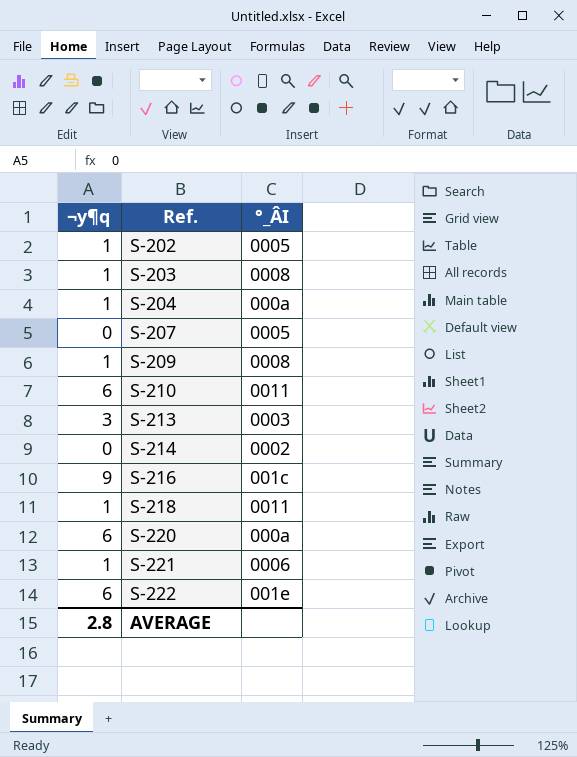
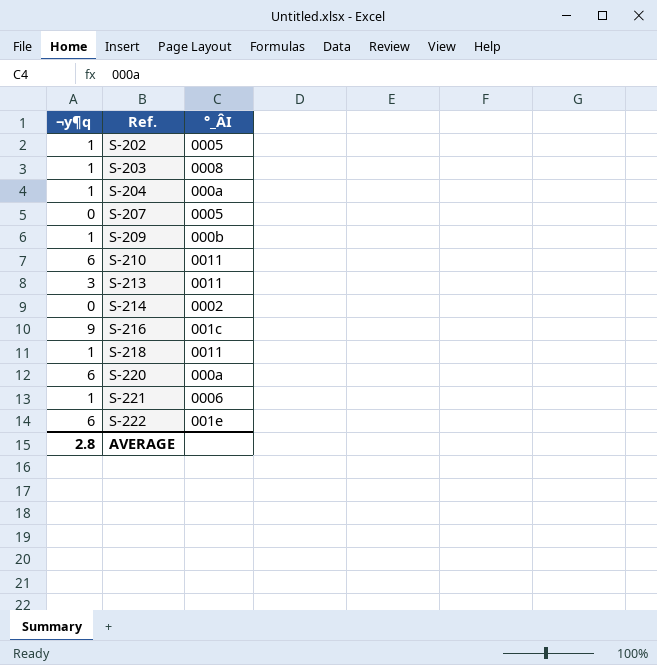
S-209 | °_ÂI: 0008 -> 000b
S-213 | °_ÂI: 0003 -> 0011

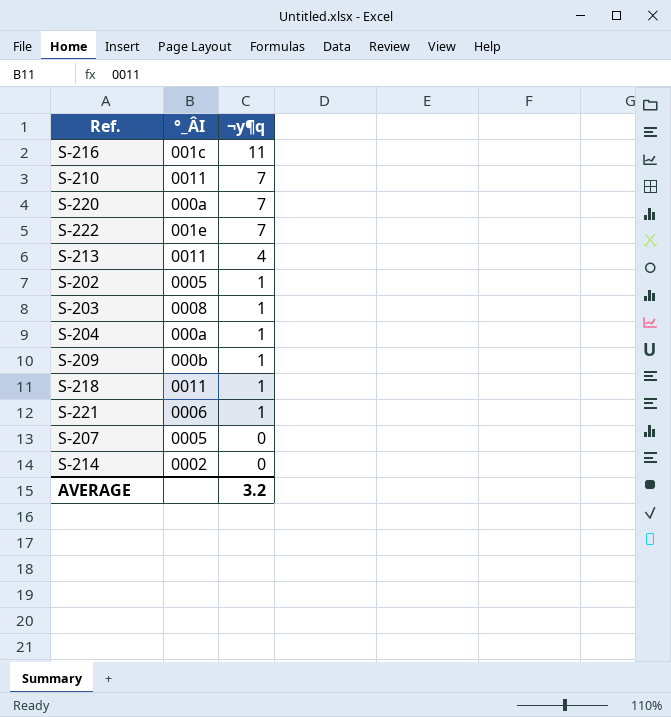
row order: Ref. ascending -> ¬y¶q descending
column ¬y¶q | position: 1 -> 3
S-216 | ¬y¶q: 9 -> 11
S-210 | ¬y¶q: 6 -> 7
S-220 | ¬y¶q: 6 -> 7
S-222 | ¬y¶q: 6 -> 7
S-213 | ¬y¶q: 3 -> 4
AVERAGE | ¬y¶q: 2.8 -> 3.2

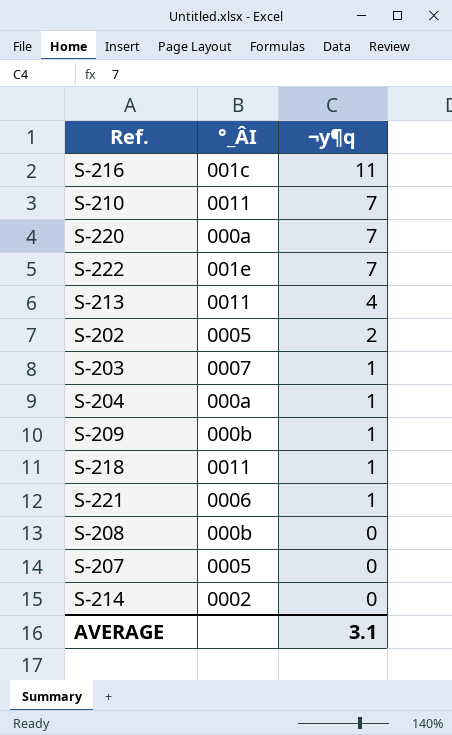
S-202 | ¬y¶q: 1 -> 2
S-203 | °_ÂI: 0008 -> 0007
row S-208: none -> 000b | 0
AVERAGE | ¬y¶q: 3.2 -> 3.1

